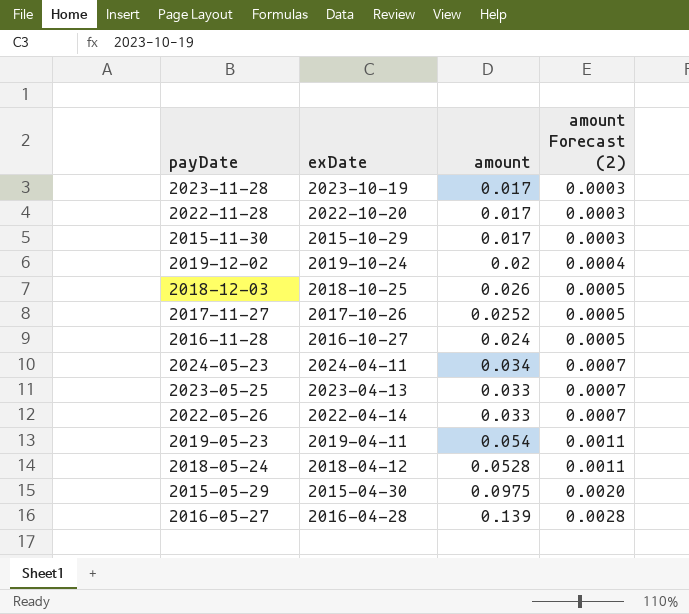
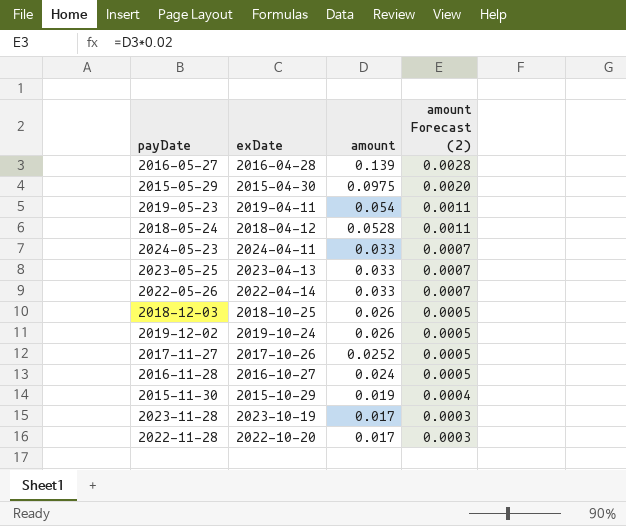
row order: amount Forecast (2) ascending -> amount descending
2024-05-23 | amount: 0.034 -> 0.033
2019-12-02 | amount: 0.02 -> 0.026
2019-12-02 | amount Forecast (2): 0.0004 -> 0.0005
2015-11-30 | amount: 0.017 -> 0.019
2015-11-30 | amount Forecast (2): 0.0003 -> 0.0004

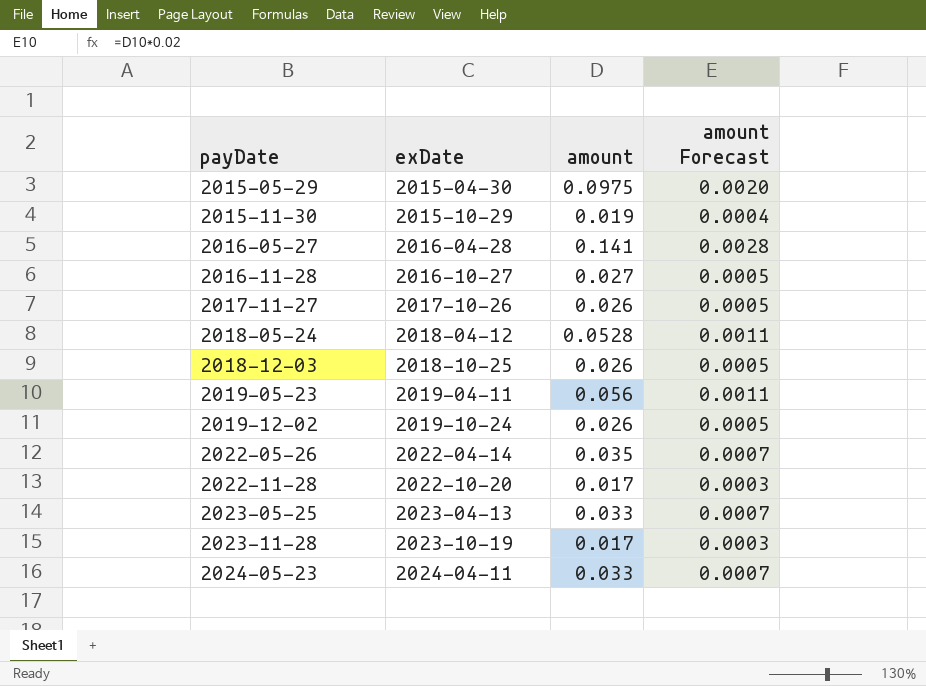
row order: amount descending -> payDate ascending
column name: amount Forecast (2) -> amount Forecast
2016-05-27 | amount: 0.139 -> 0.141
2016-11-28 | amount: 0.024 -> 0.027
2017-11-27 | amount: 0.0252 -> 0.026
2019-05-23 | amount: 0.054 -> 0.056
2022-05-26 | amount: 0.033 -> 0.035

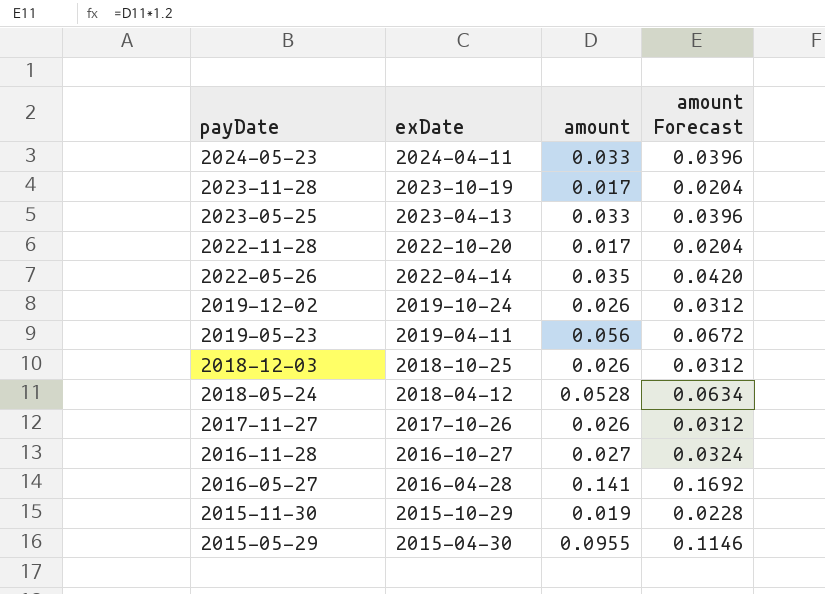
row order: payDate ascending -> payDate descending
column amount Forecast | formula: [amount] * 0.02 -> [amount] * 1.2
2015-05-29 | amount: 0.0975 -> 0.0955

